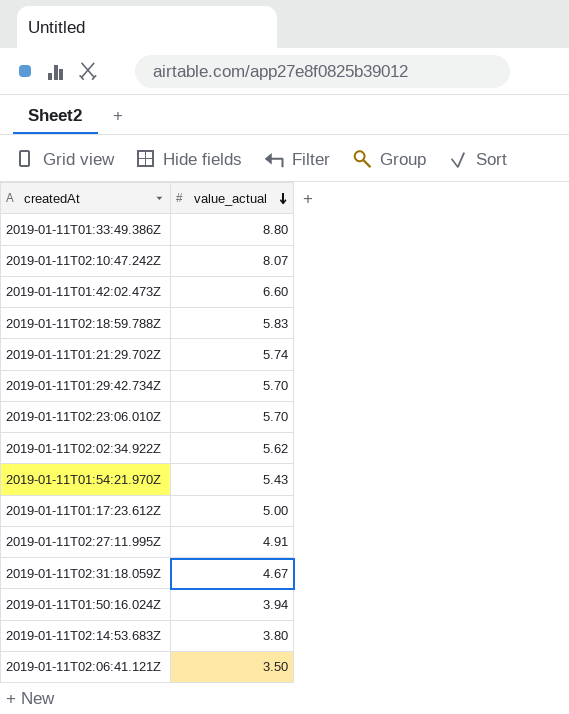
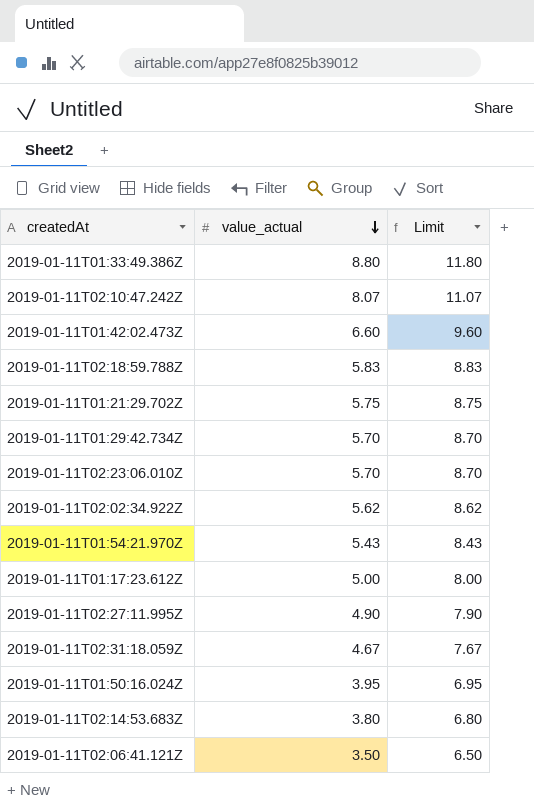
column Limit | formula: none -> [value_actual] + 3
2019-01-11T01:21:29.702Z | value_actual: 5.74 -> 5.75
2019-01-11T02:27:11.995Z | value_actual: 4.91 -> 4.90
2019-01-11T01:50:16.024Z | value_actual: 3.94 -> 3.95

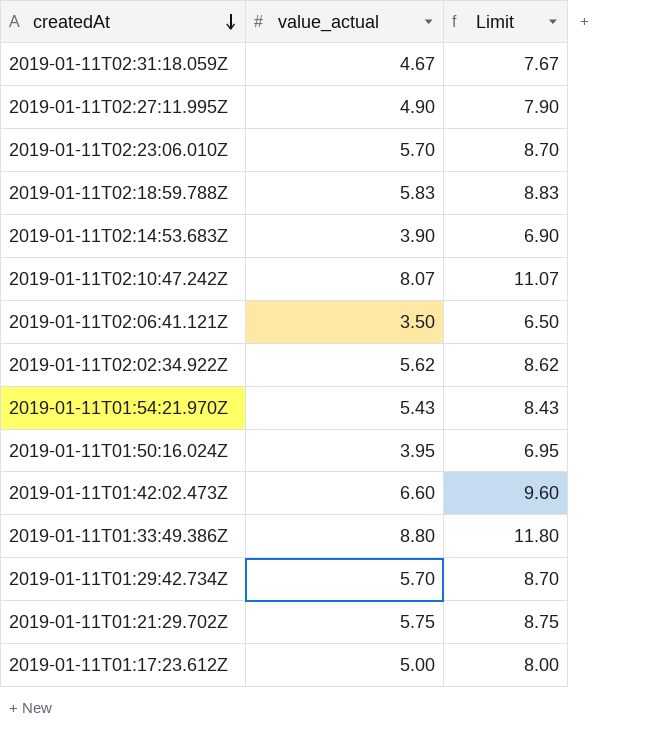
row order: value_actual descending -> createdAt descending
2019-01-11T02:14:53.683Z | value_actual: 3.80 -> 3.90
2019-01-11T02:14:53.683Z | Limit: 6.80 -> 6.90

